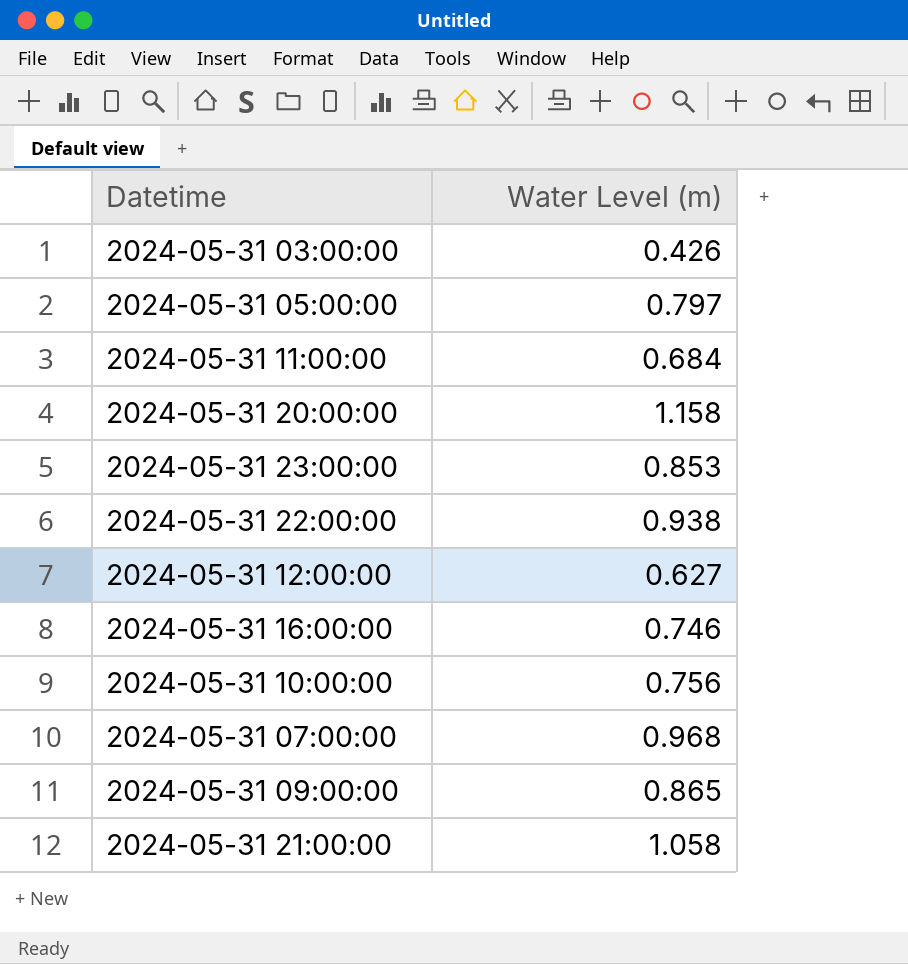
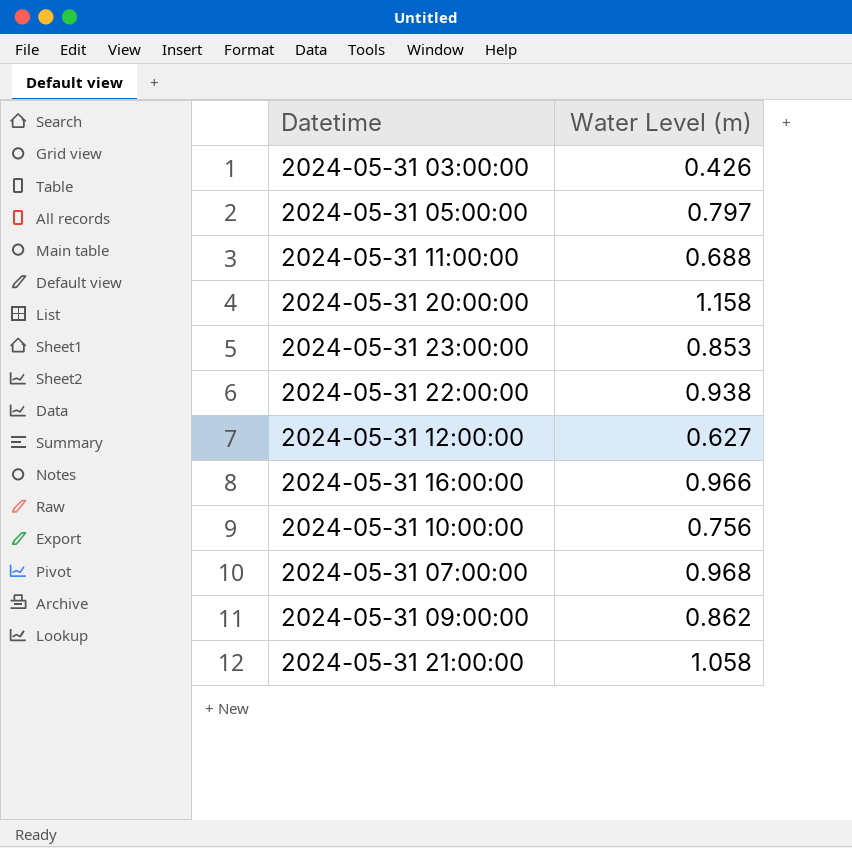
2024-05-31 11:00:00 | Water Level (m): 0.684 -> 0.688
2024-05-31 16:00:00 | Water Level (m): 0.746 -> 0.966
2024-05-31 09:00:00 | Water Level (m): 0.865 -> 0.862

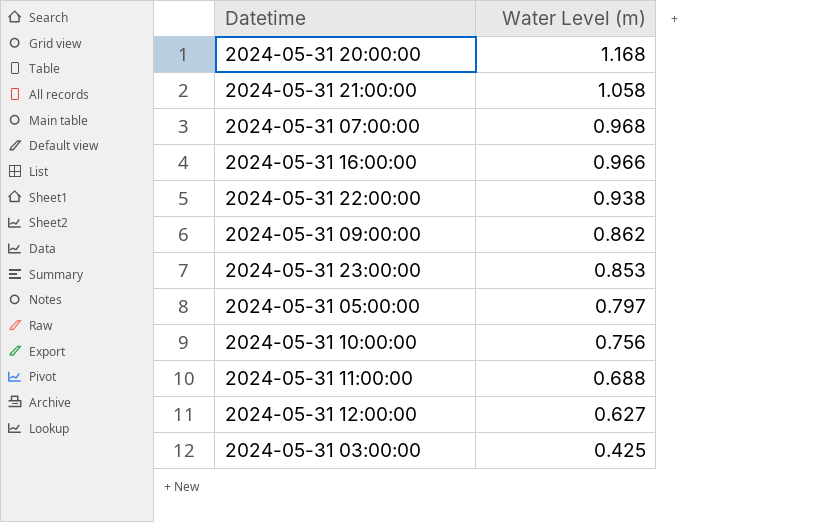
row order: none -> Water Level (m) descending
2024-05-31 20:00:00 | Water Level (m): 1.158 -> 1.168
2024-05-31 03:00:00 | Water Level (m): 0.426 -> 0.425

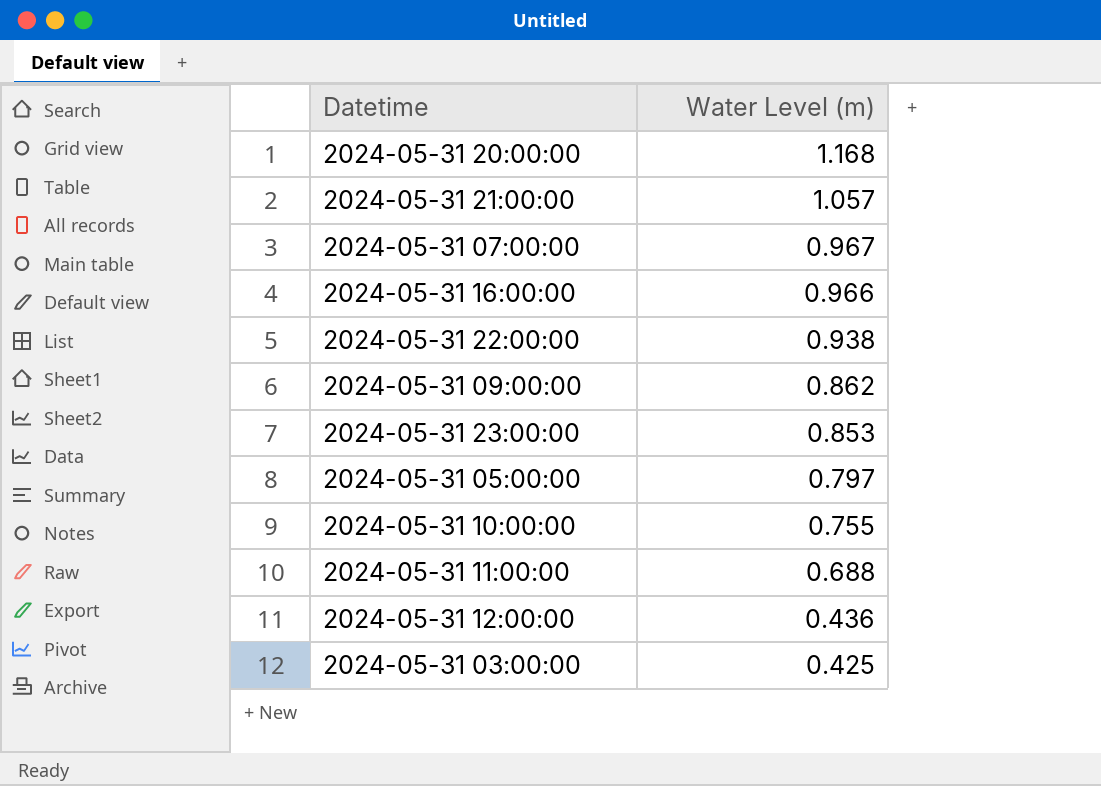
2024-05-31 21:00:00 | Water Level (m): 1.058 -> 1.057
2024-05-31 07:00:00 | Water Level (m): 0.968 -> 0.967
2024-05-31 10:00:00 | Water Level (m): 0.756 -> 0.755
2024-05-31 12:00:00 | Water Level (m): 0.627 -> 0.436

